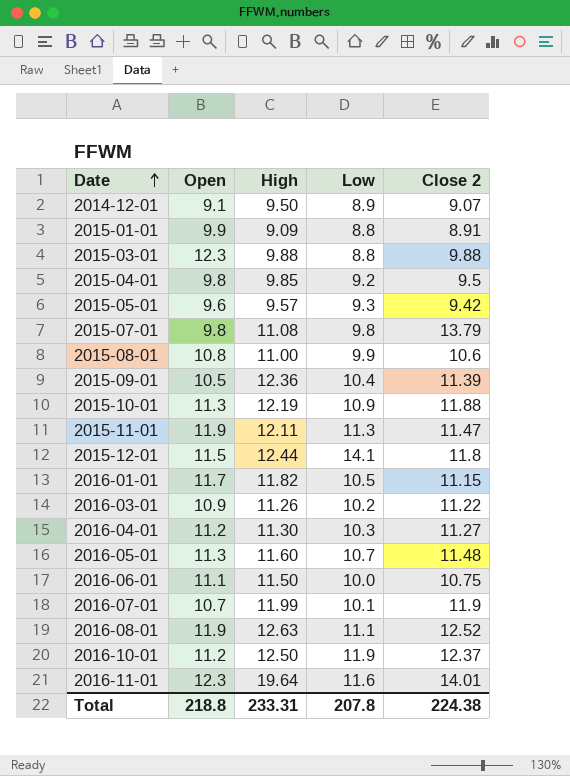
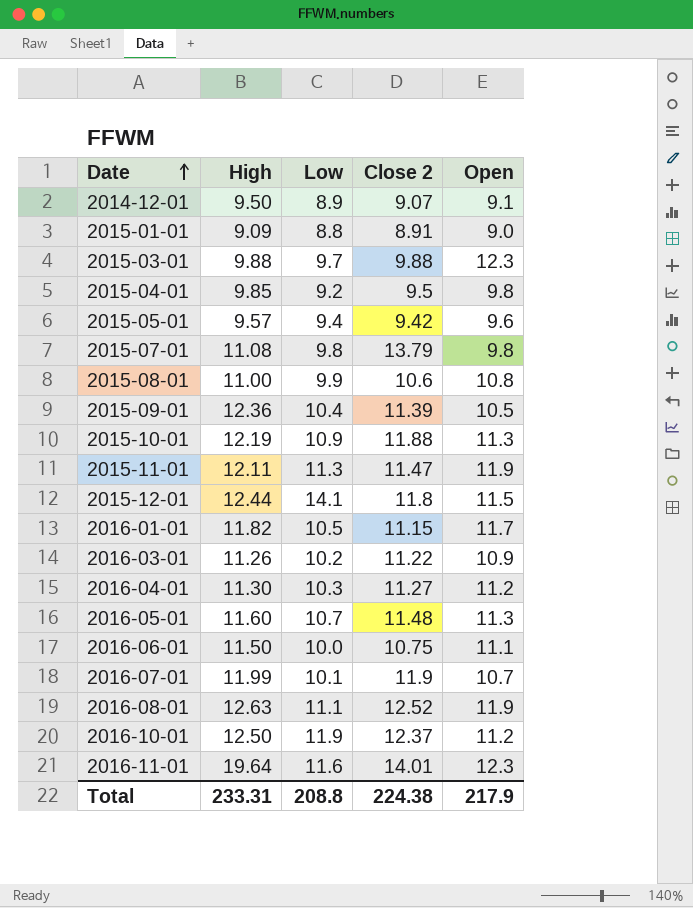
column Open | position: 2 -> 5
2015-01-01 | Open: 9.9 -> 9.0
2015-03-01 | Low: 8.8 -> 9.7
2015-05-01 | Low: 9.3 -> 9.4
Total | Low: 207.8 -> 208.8
Total | Open: 218.8 -> 217.9

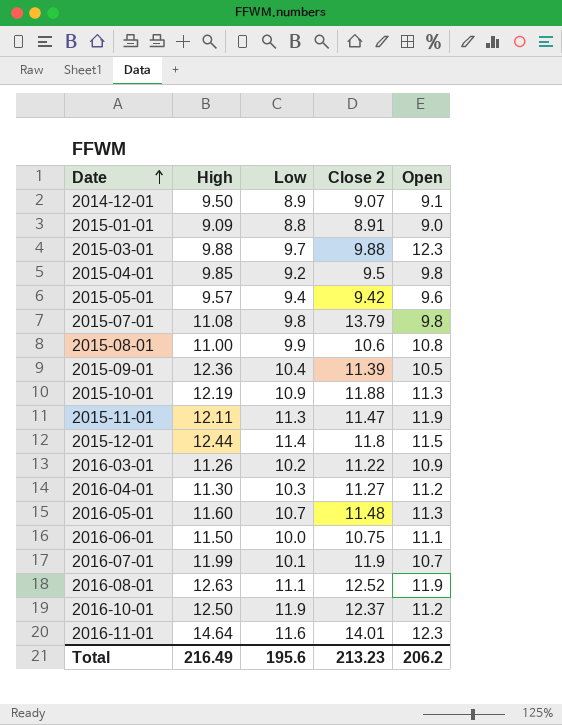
row 2016-01-01: 11.82 | 10.5 | 11.15 | 11.7 -> none
2015-12-01 | Low: 14.1 -> 11.4
2016-11-01 | High: 19.64 -> 14.64
Total | High: 233.31 -> 216.49
Total | Low: 208.8 -> 195.6
Total | Close 2: 224.38 -> 213.23
Total | Open: 217.9 -> 206.2

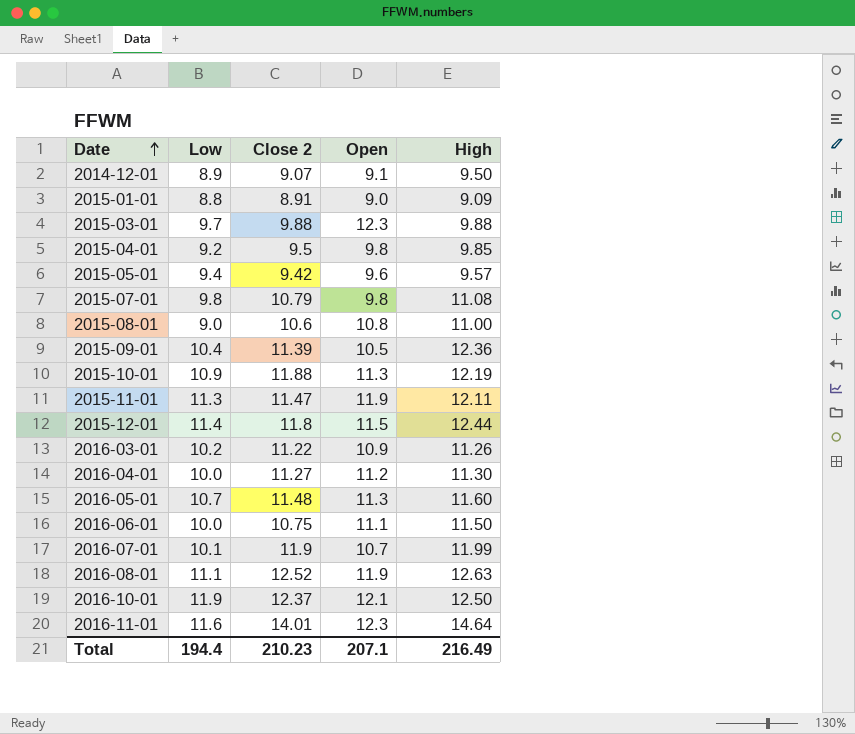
column High | position: 2 -> 5
2015-07-01 | Close 2: 13.79 -> 10.79
2015-08-01 | Low: 9.9 -> 9.0
2016-04-01 | Low: 10.3 -> 10.0
2016-10-01 | Open: 11.2 -> 12.1
Total | Low: 195.6 -> 194.4
Total | Close 2: 213.23 -> 210.23
Total | Open: 206.2 -> 207.1

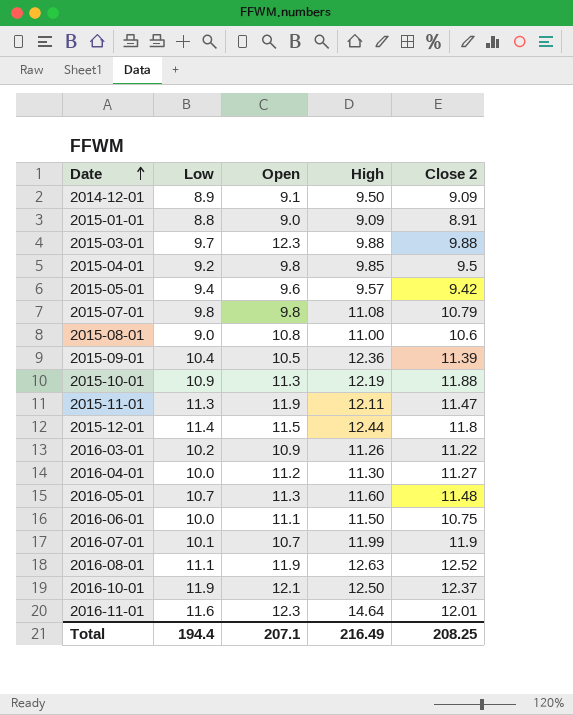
column Close 2 | position: 3 -> 5
2014-12-01 | Close 2: 9.07 -> 9.09
2016-11-01 | Close 2: 14.01 -> 12.01
Total | Close 2: 210.23 -> 208.25

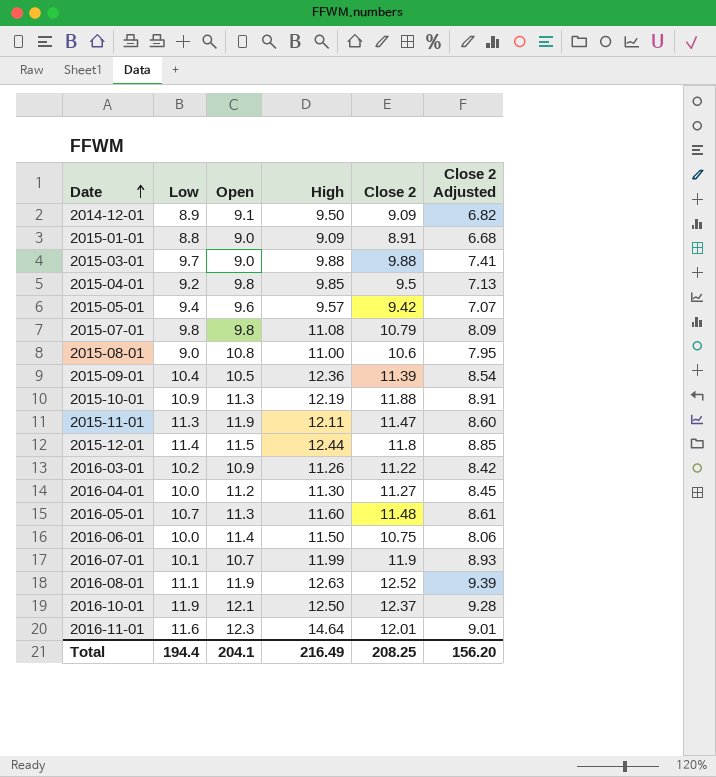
column Close 2 Adjusted | formula: none -> [Close 2] * 0.75
2015-03-01 | Open: 12.3 -> 9.0
2016-06-01 | Open: 11.1 -> 11.4
Total | Open: 207.1 -> 204.1

